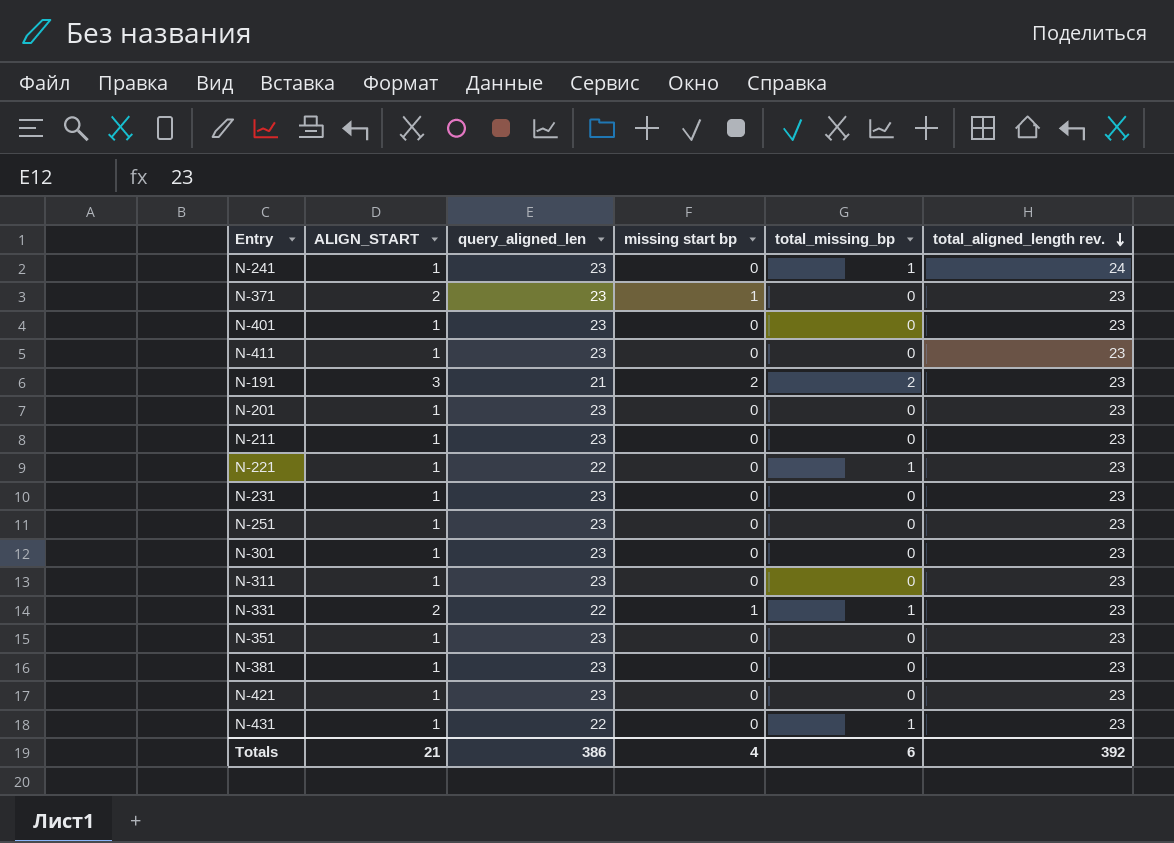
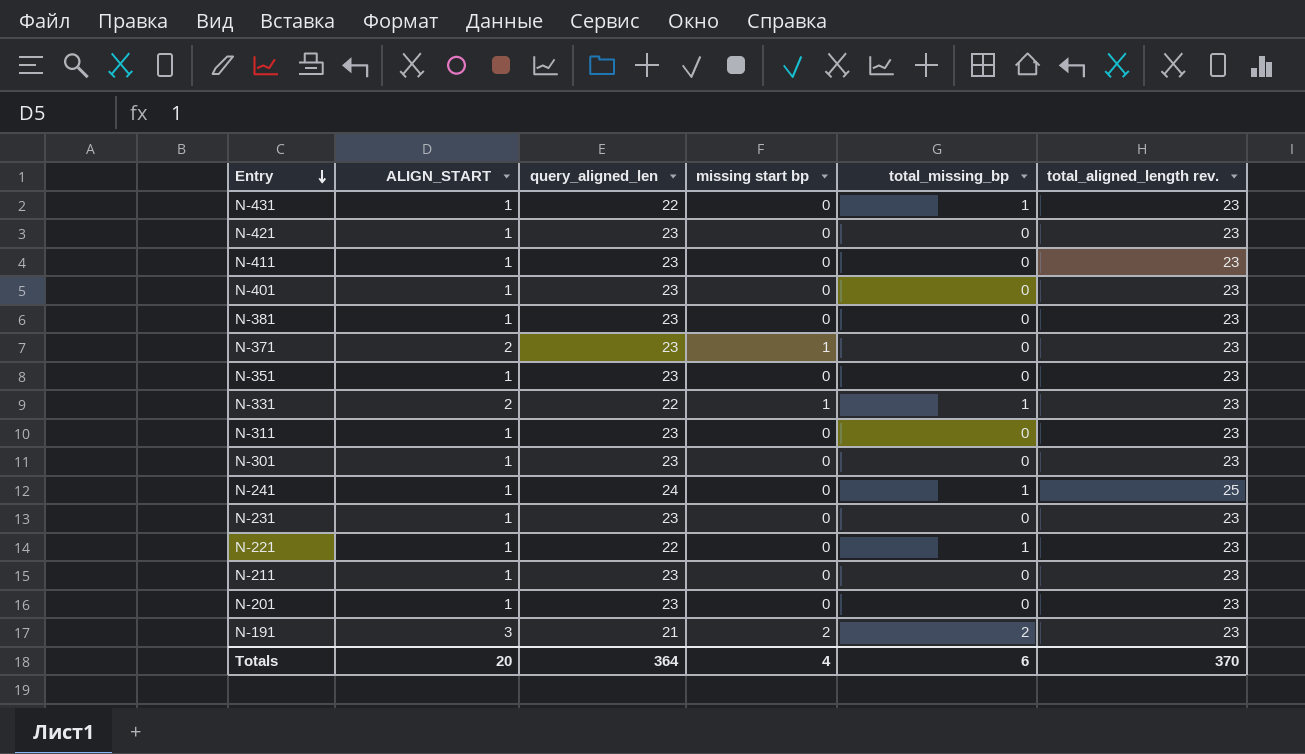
row order: total_aligned_length rev. descending -> Entry descending
row N-251: 1 | 23 | 0 | 0 | 23 -> none
N-241 | query_aligned_len: 23 -> 24
N-241 | total_aligned_length rev.: 24 -> 25
Totals | ALIGN_START: 21 -> 20
Totals | query_aligned_len: 386 -> 364
Totals | total_aligned_length rev.: 392 -> 370

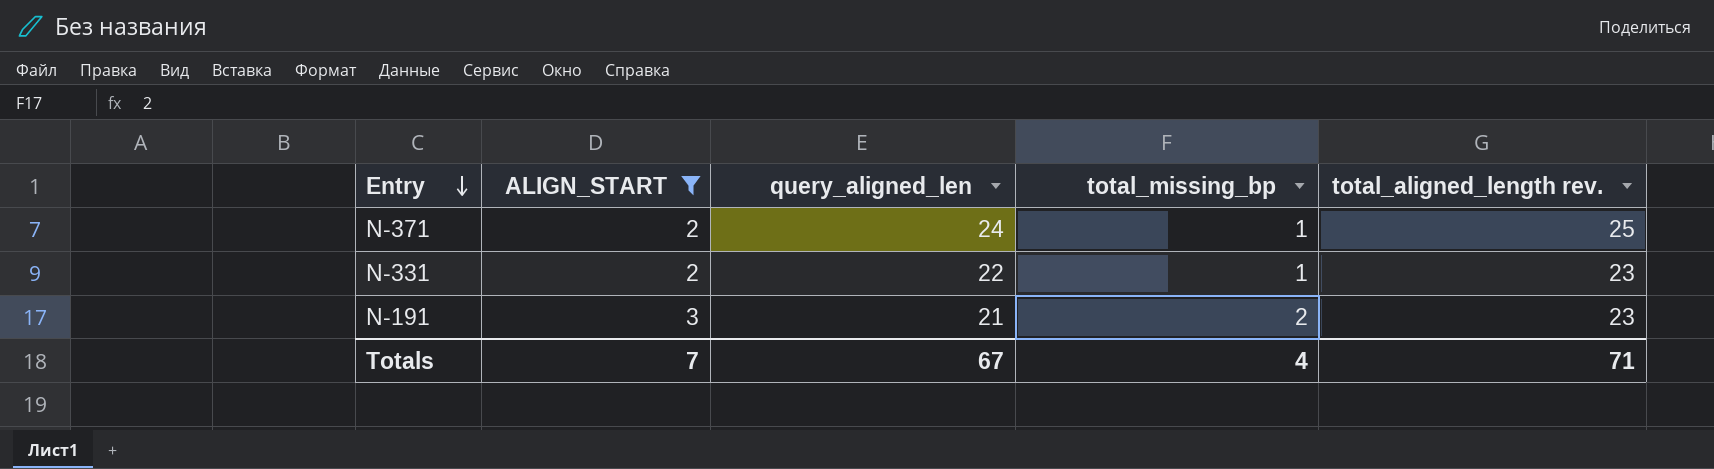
filter: none -> ALIGN_START != 1
column missing start bp | position: 4 -> none
N-371 | query_aligned_len: 23 -> 24
N-371 | total_missing_bp: 0 -> 1
N-371 | total_aligned_length rev.: 23 -> 25
Totals | ALIGN_START: 20 -> 7
Totals | query_aligned_len: 364 -> 67
Totals | total_missing_bp: 6 -> 4
Totals | total_aligned_length rev.: 370 -> 71

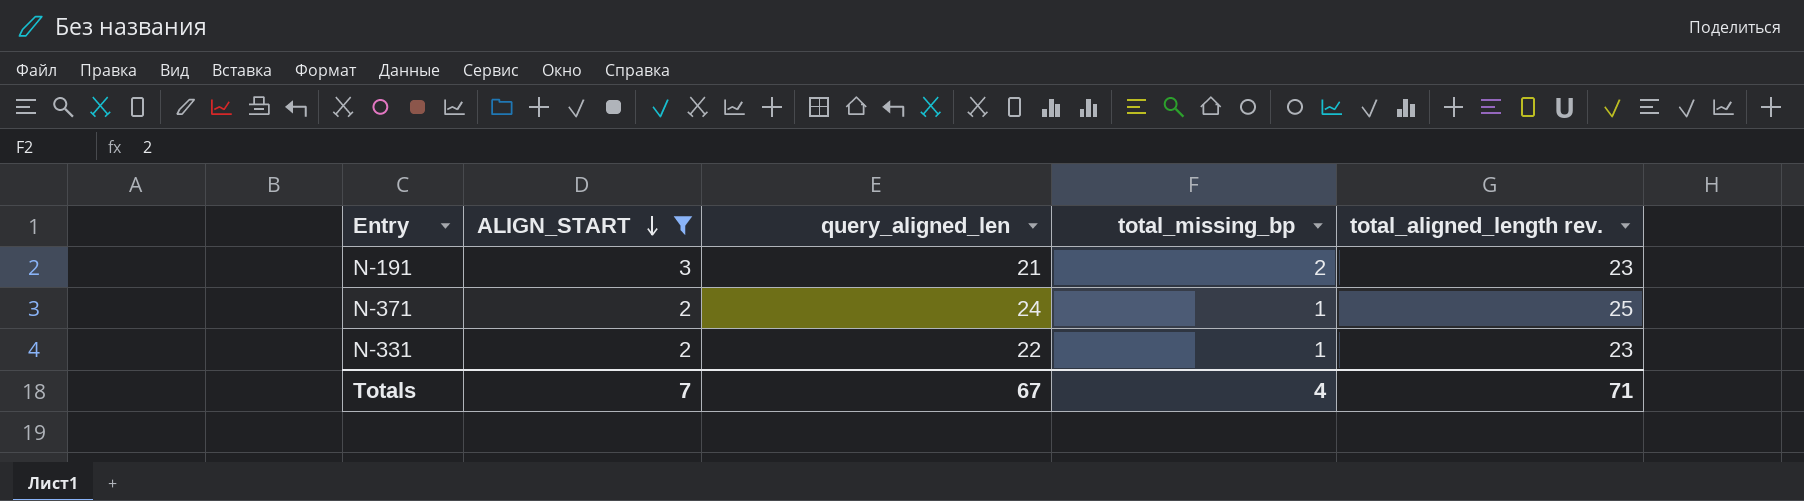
row order: Entry descending -> ALIGN_START descending

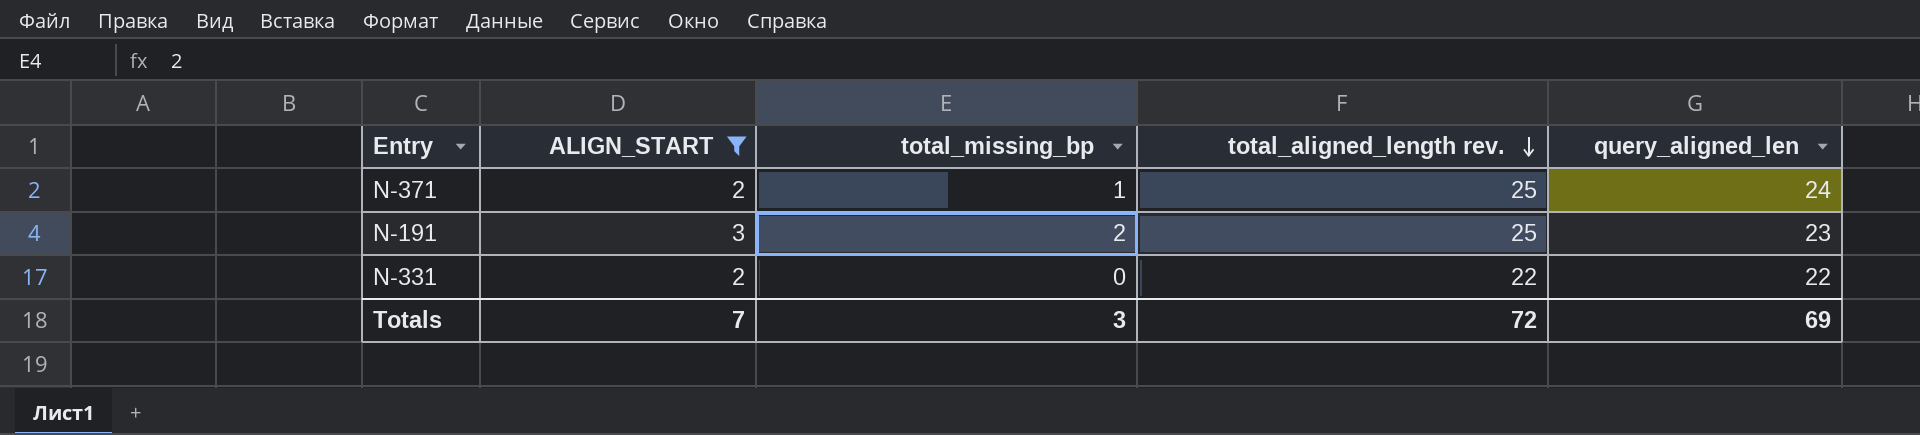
row order: ALIGN_START descending -> total_aligned_length rev. descending
column query_aligned_len | position: 3 -> 5
N-191 | total_aligned_length rev.: 23 -> 25
N-191 | query_aligned_len: 21 -> 23
N-331 | total_missing_bp: 1 -> 0
N-331 | total_aligned_length rev.: 23 -> 22
Totals | total_missing_bp: 4 -> 3
Totals | total_aligned_length rev.: 71 -> 72
Totals | query_aligned_len: 67 -> 69

